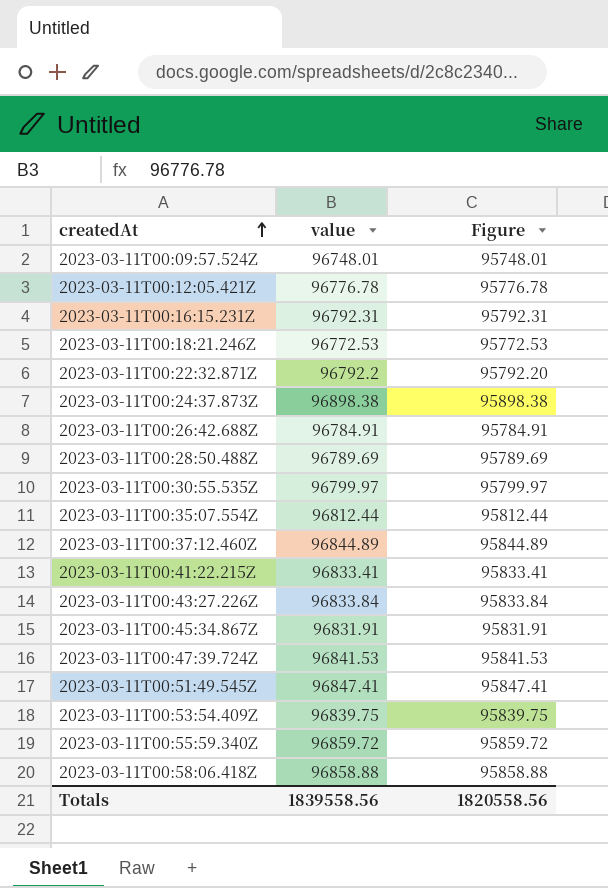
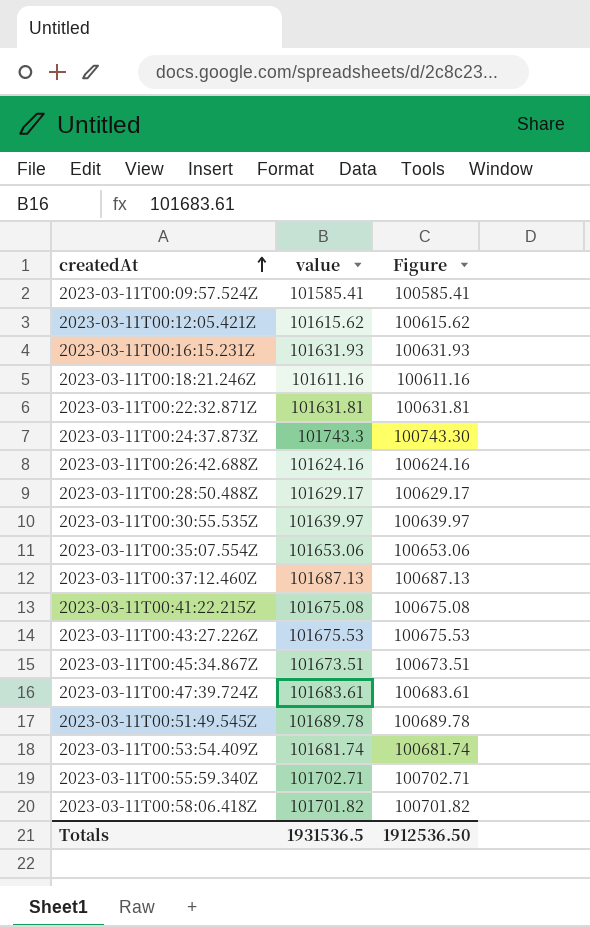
2023-03-11T00:09:57.524Z | value: 96748.01 -> 101585.41
2023-03-11T00:09:57.524Z | Figure: 95748.01 -> 100585.41
2023-03-11T00:12:05.421Z | value: 96776.78 -> 101615.62
2023-03-11T00:12:05.421Z | Figure: 95776.78 -> 100615.62
2023-03-11T00:16:15.231Z | value: 96792.31 -> 101631.93
2023-03-11T00:16:15.231Z | Figure: 95792.31 -> 100631.93
2023-03-11T00:18:21.246Z | value: 96772.53 -> 101611.16
2023-03-11T00:18:21.246Z | Figure: 95772.53 -> 100611.16
2023-03-11T00:22:32.871Z | value: 96792.2 -> 101631.81
2023-03-11T00:22:32.871Z | Figure: 95792.20 -> 100631.81
2023-03-11T00:24:37.873Z | value: 96898.38 -> 101743.3
2023-03-11T00:24:37.873Z | Figure: 95898.38 -> 100743.30
2023-03-11T00:26:42.688Z | value: 96784.91 -> 101624.16
2023-03-11T00:26:42.688Z | Figure: 95784.91 -> 100624.16
2023-03-11T00:28:50.488Z | value: 96789.69 -> 101629.17
2023-03-11T00:28:50.488Z | Figure: 95789.69 -> 100629.17
2023-03-11T00:30:55.535Z | value: 96799.97 -> 101639.97
2023-03-11T00:30:55.535Z | Figure: 95799.97 -> 100639.97
2023-03-11T00:35:07.554Z | value: 96812.44 -> 101653.06
2023-03-11T00:35:07.554Z | Figure: 95812.44 -> 100653.06
2023-03-11T00:37:12.460Z | value: 96844.89 -> 101687.13
2023-03-11T00:37:12.460Z | Figure: 95844.89 -> 100687.13
2023-03-11T00:41:22.215Z | value: 96833.41 -> 101675.08
2023-03-11T00:41:22.215Z | Figure: 95833.41 -> 100675.08
2023-03-11T00:43:27.226Z | value: 96833.84 -> 101675.53
2023-03-11T00:43:27.226Z | Figure: 95833.84 -> 100675.53
2023-03-11T00:45:34.867Z | value: 96831.91 -> 101673.51
2023-03-11T00:45:34.867Z | Figure: 95831.91 -> 100673.51
2023-03-11T00:47:39.724Z | value: 96841.53 -> 101683.61
2023-03-11T00:47:39.724Z | Figure: 95841.53 -> 100683.61
2023-03-11T00:51:49.545Z | value: 96847.41 -> 101689.78
2023-03-11T00:51:49.545Z | Figure: 95847.41 -> 100689.78
2023-03-11T00:53:54.409Z | value: 96839.75 -> 101681.74
2023-03-11T00:53:54.409Z | Figure: 95839.75 -> 100681.74
2023-03-11T00:55:59.340Z | value: 96859.72 -> 101702.71
2023-03-11T00:55:59.340Z | Figure: 95859.72 -> 100702.71
2023-03-11T00:58:06.418Z | value: 96858.88 -> 101701.82
2023-03-11T00:58:06.418Z | Figure: 95858.88 -> 100701.82
Totals | value: 1839558.56 -> 1931536.5
Totals | Figure: 1820558.56 -> 1912536.50

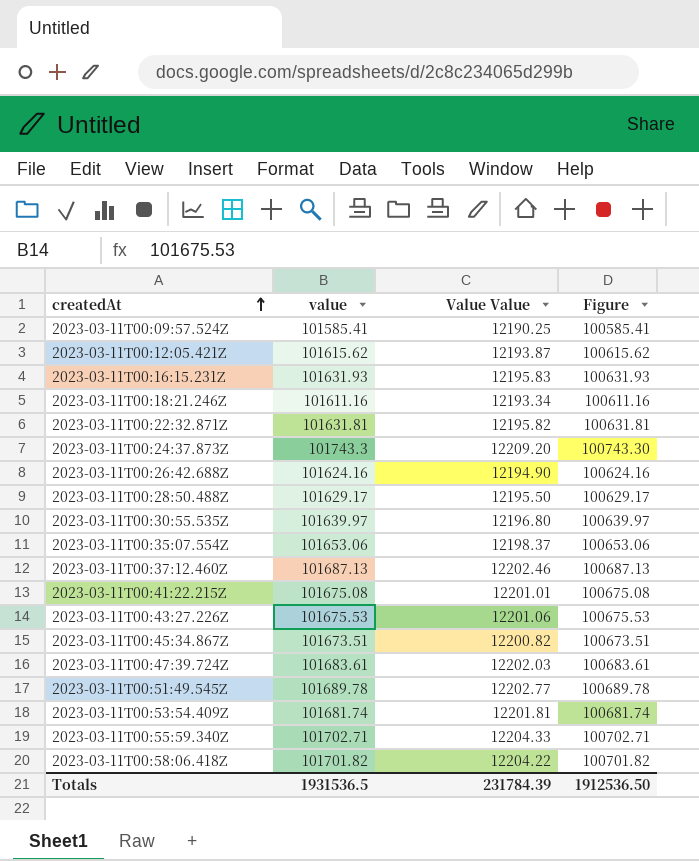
column Value Value | formula: none -> [value] * 0.12

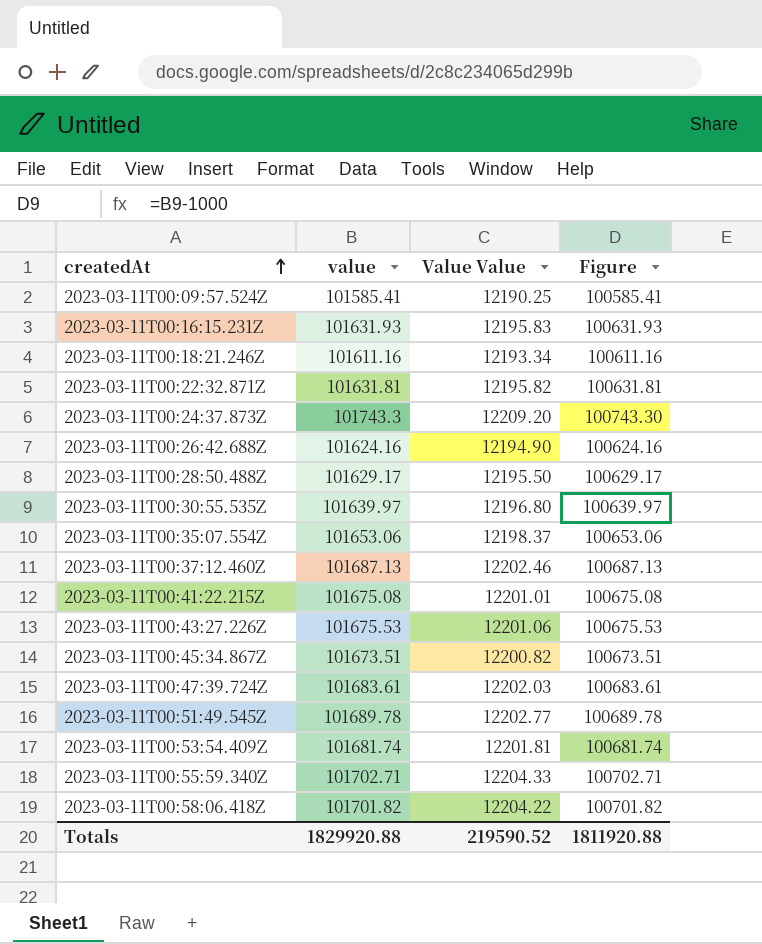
row 2023-03-11T00:12:05.421Z: 101615.62 | 12193.87 | 100615.62 -> none
Totals | value: 1931536.5 -> 1829920.88
Totals | Value Value: 231784.39 -> 219590.52
Totals | Figure: 1912536.50 -> 1811920.88

